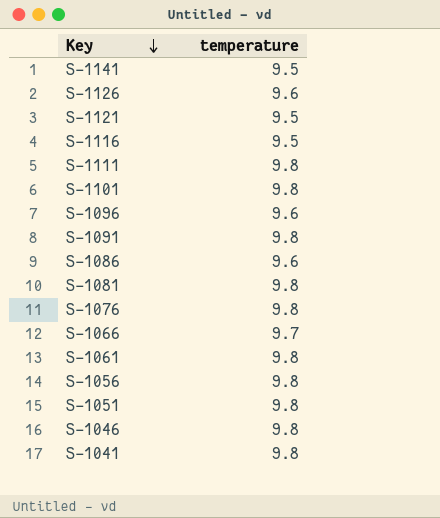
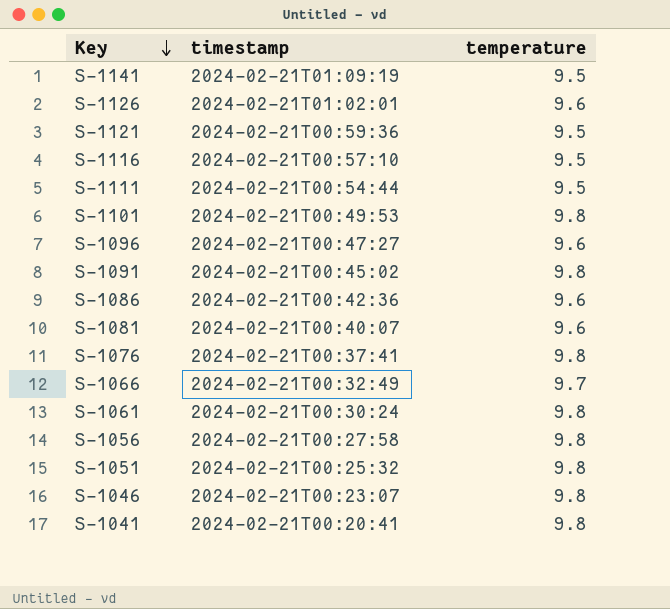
column timestamp | position: none -> 2
S-1111 | temperature: 9.8 -> 9.5
S-1081 | temperature: 9.8 -> 9.6

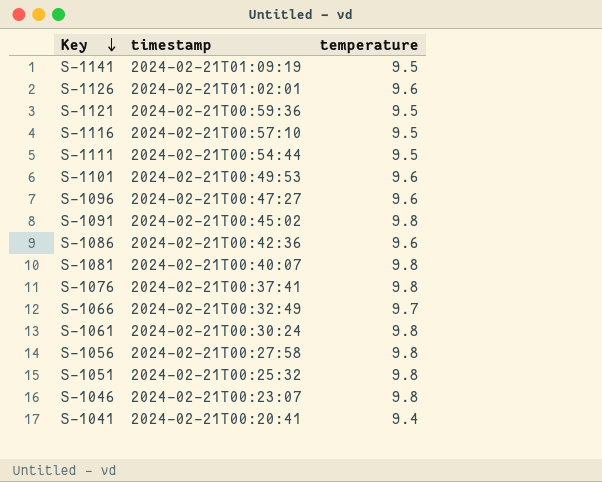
S-1101 | temperature: 9.8 -> 9.6
S-1081 | temperature: 9.6 -> 9.8
S-1041 | temperature: 9.8 -> 9.4

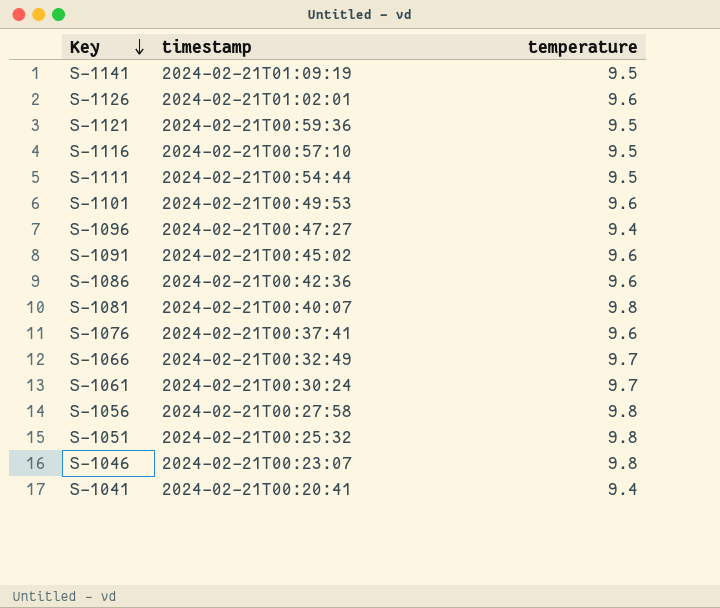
S-1096 | temperature: 9.6 -> 9.4
S-1091 | temperature: 9.8 -> 9.6
S-1076 | temperature: 9.8 -> 9.6
S-1061 | temperature: 9.8 -> 9.7

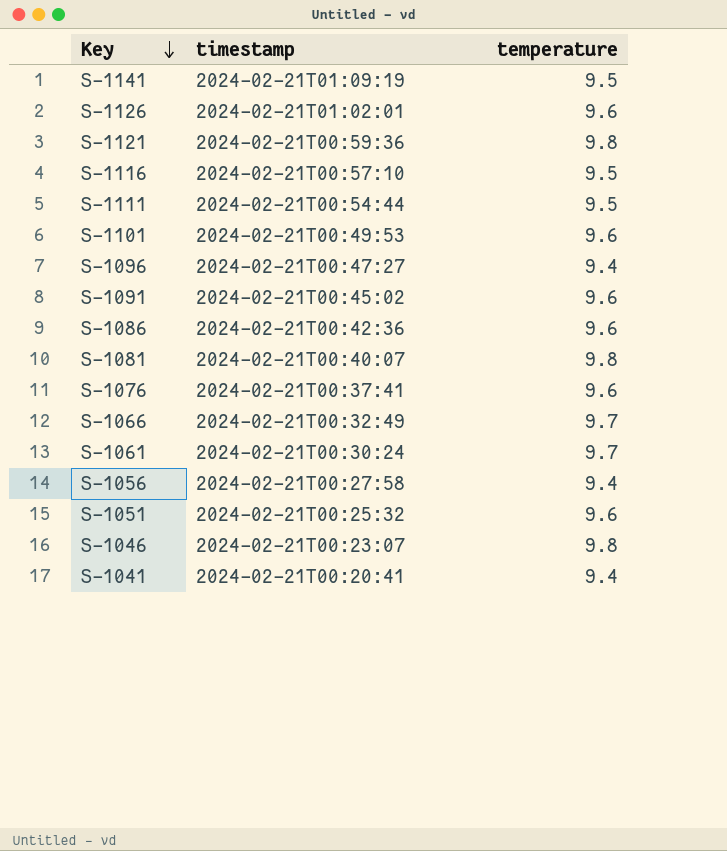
S-1121 | temperature: 9.5 -> 9.8
S-1056 | temperature: 9.8 -> 9.4
S-1051 | temperature: 9.8 -> 9.6

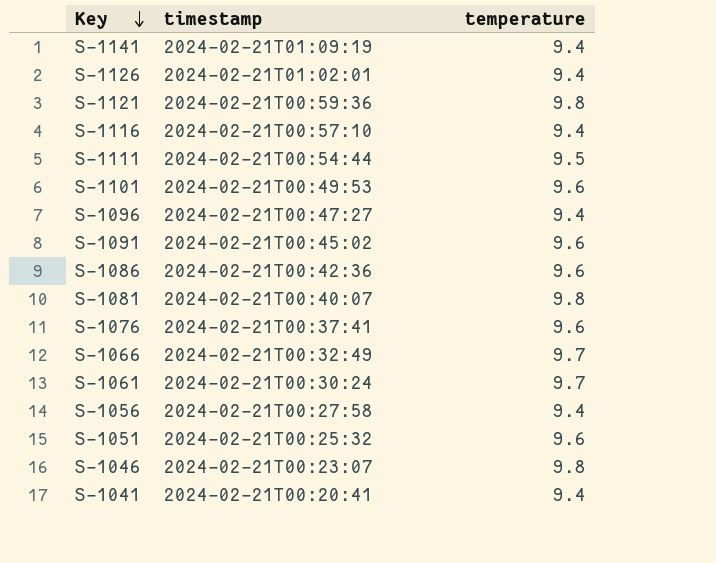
S-1141 | temperature: 9.5 -> 9.4
S-1126 | temperature: 9.6 -> 9.4
S-1116 | temperature: 9.5 -> 9.4

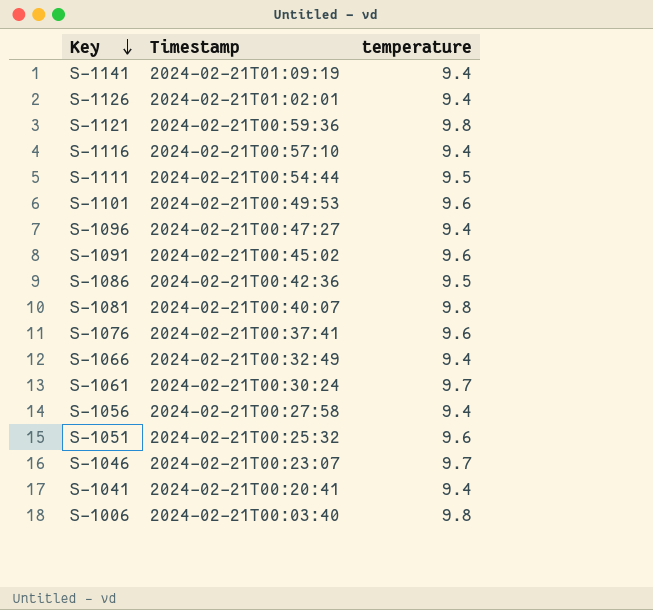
column name: timestamp -> Timestamp
S-1086 | temperature: 9.6 -> 9.5
S-1066 | temperature: 9.7 -> 9.4
S-1046 | temperature: 9.8 -> 9.7
row S-1006: none -> 2024-02-21T00:03:40 | 9.8

